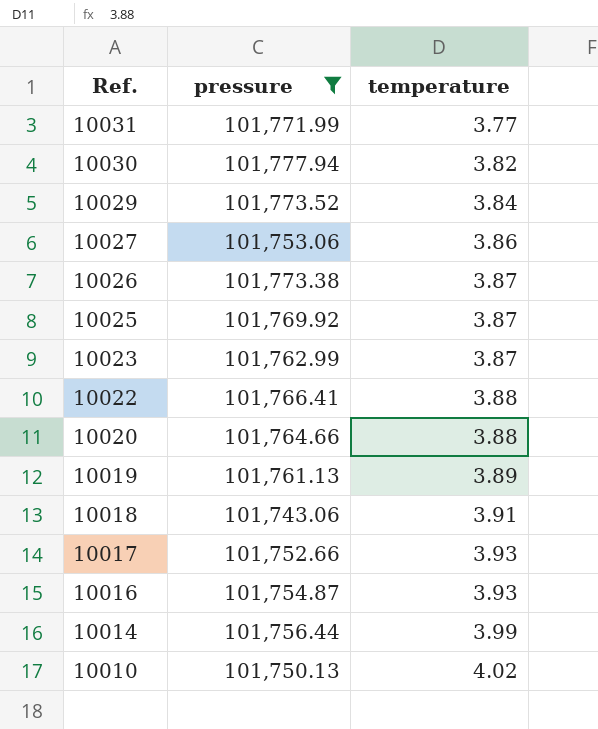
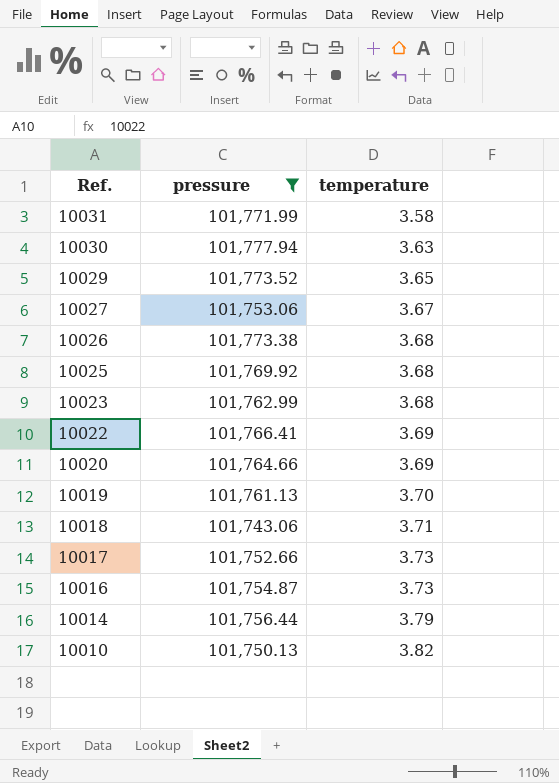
10031 | temperature: 3.77 -> 3.58
10030 | temperature: 3.82 -> 3.63
10029 | temperature: 3.84 -> 3.65
10027 | temperature: 3.86 -> 3.67
10026 | temperature: 3.87 -> 3.68
10025 | temperature: 3.87 -> 3.68
10023 | temperature: 3.87 -> 3.68
10022 | temperature: 3.88 -> 3.69
10020 | temperature: 3.88 -> 3.69
10019 | temperature: 3.89 -> 3.70
10018 | temperature: 3.91 -> 3.71
10017 | temperature: 3.93 -> 3.73
10016 | temperature: 3.93 -> 3.73
10014 | temperature: 3.99 -> 3.79
10010 | temperature: 4.02 -> 3.82

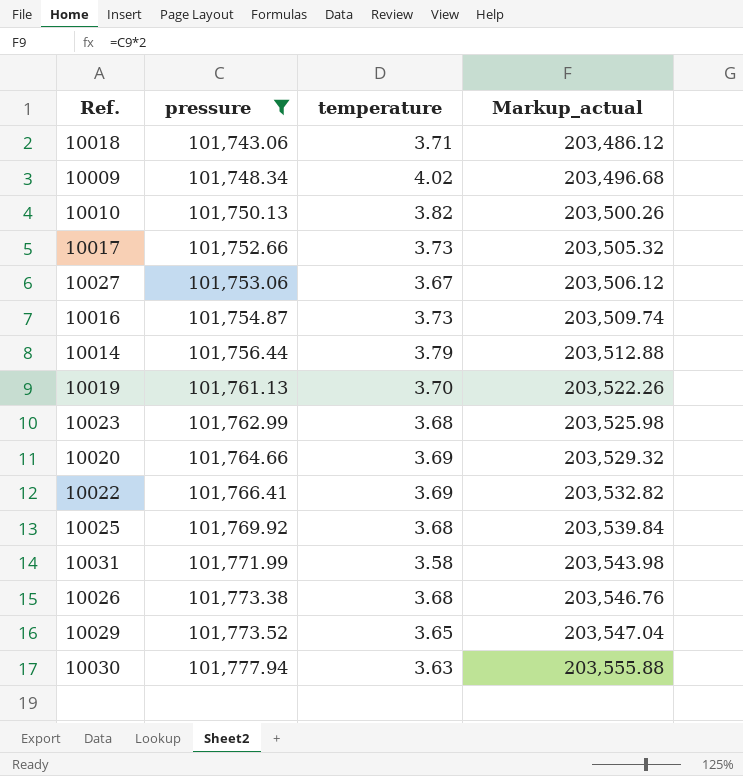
row order: Ref. descending -> pressure ascending
column Markup_actual | formula: none -> [pressure] * 2
row 10009: none -> 101,748.34 | 4.02 | 203,496.68

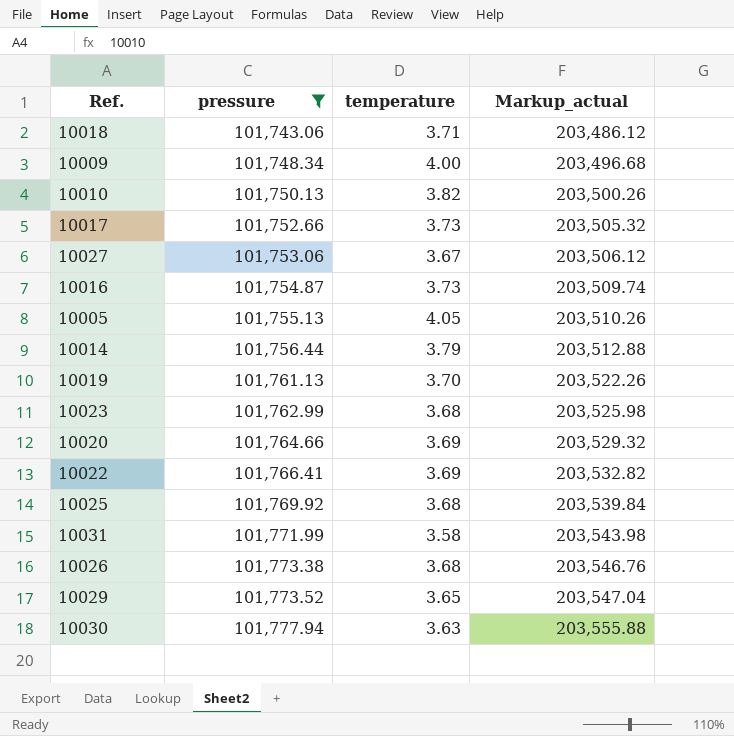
10009 | temperature: 4.02 -> 4.00
row 10005: none -> 101,755.13 | 4.05 | 203,510.26

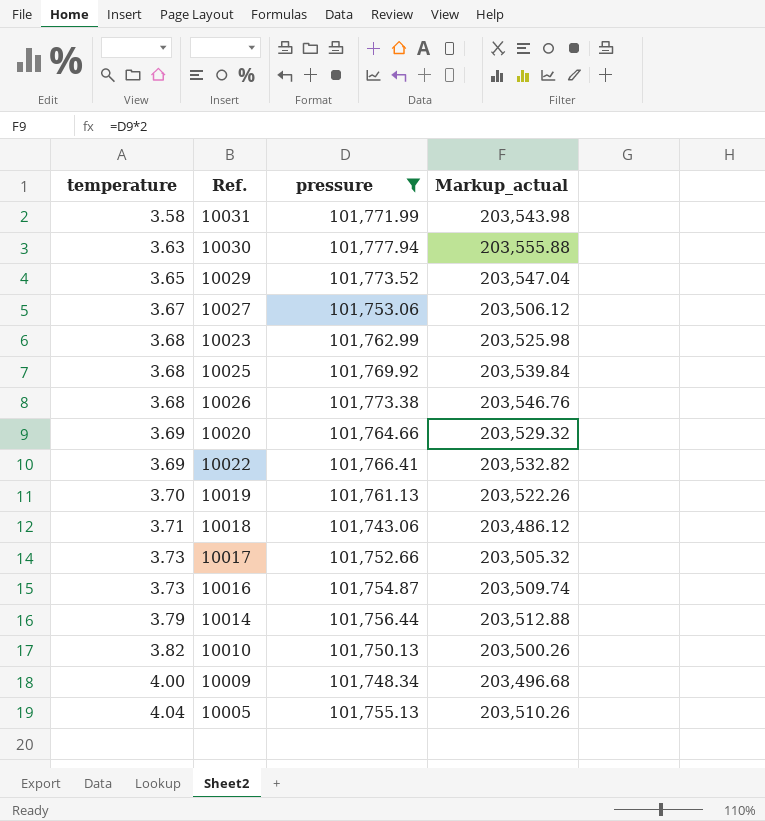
row order: pressure ascending -> temperature ascending
column temperature | position: 3 -> 1
10005 | temperature: 4.05 -> 4.04

